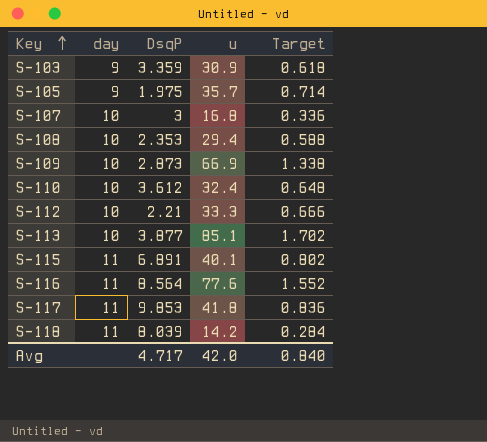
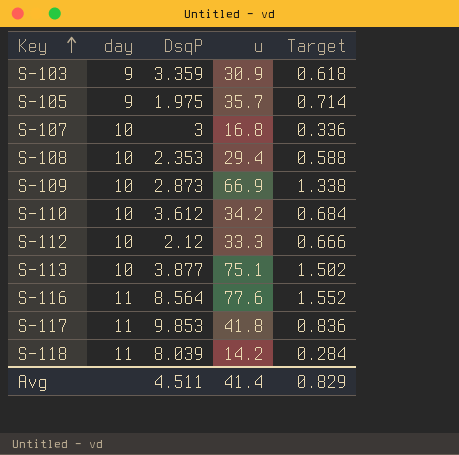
row S-115: 11 | 6.891 | 40.1 | 0.802 -> none
S-110 | u: 32.4 -> 34.2
S-110 | Target: 0.648 -> 0.684
S-112 | DsqP: 2.21 -> 2.12
S-113 | u: 85.1 -> 75.1
S-113 | Target: 1.702 -> 1.502
Avg | DsqP: 4.717 -> 4.511
Avg | u: 42.0 -> 41.4
Avg | Target: 0.840 -> 0.829

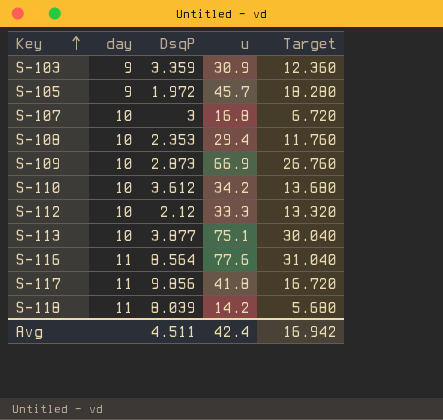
column Target | formula: [u] * 0.02 -> [u] * 0.4
S-105 | DsqP: 1.975 -> 1.972
S-105 | u: 35.7 -> 45.7
S-117 | DsqP: 9.853 -> 9.856
Avg | u: 41.4 -> 42.4
Avg | Target: 0.829 -> 16.942

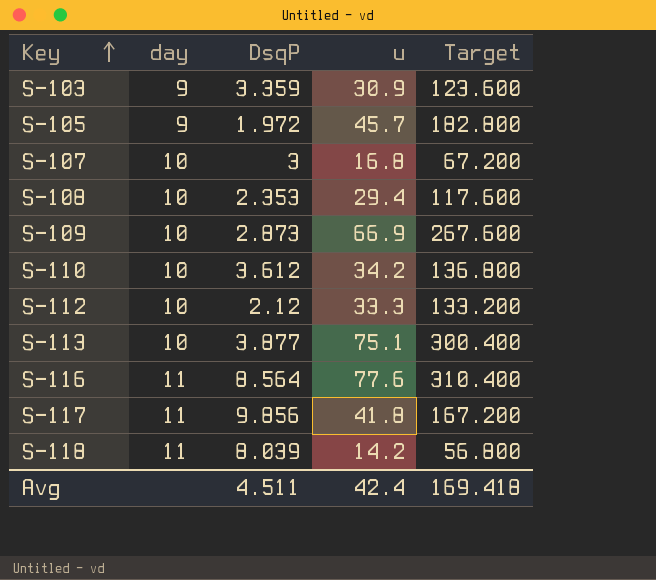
column Target | formula: [u] * 0.4 -> [u] * 4
Avg | Target: 16.942 -> 169.418

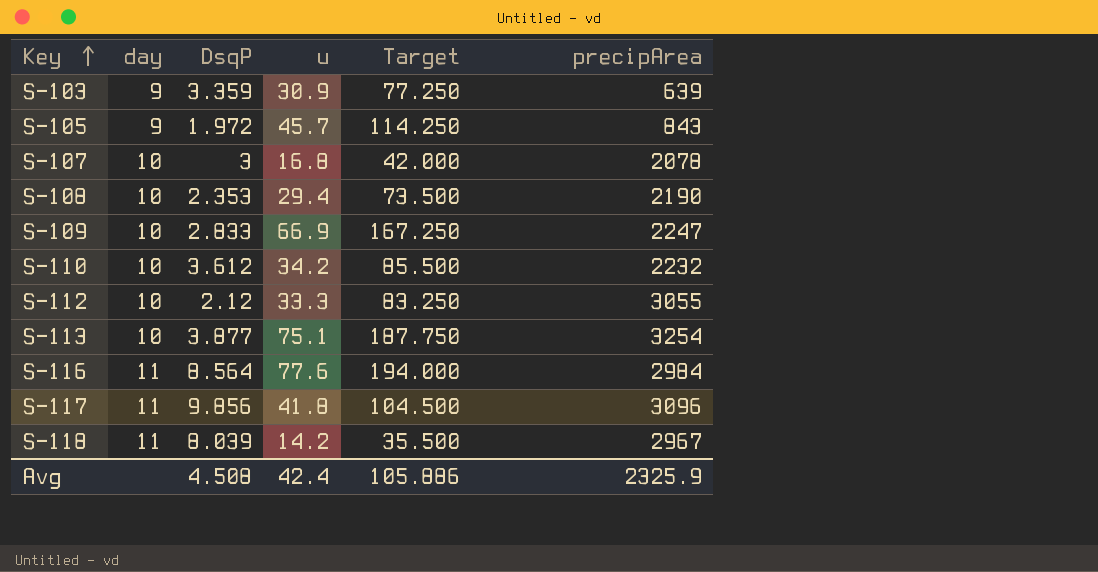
column Target | formula: [u] * 4 -> [u] * 2.5
column precipArea | position: none -> 6
S-109 | DsqP: 2.873 -> 2.833
Avg | DsqP: 4.511 -> 4.508
Avg | Target: 169.418 -> 105.886

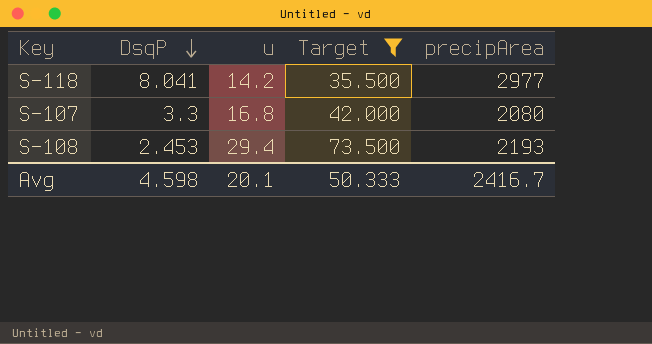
filter: none -> Target <= 73.500
row order: Key ascending -> DsqP descending
column day | position: 2 -> none
S-118 | DsqP: 8.039 -> 8.041
S-118 | precipArea: 2967 -> 2977
S-107 | DsqP: 3 -> 3.3
S-107 | precipArea: 2078 -> 2080
S-108 | DsqP: 2.353 -> 2.453
S-108 | precipArea: 2190 -> 2193
Avg | DsqP: 4.508 -> 4.598
Avg | u: 42.4 -> 20.1
Avg | Target: 105.886 -> 50.333
Avg | precipArea: 2325.9 -> 2416.7

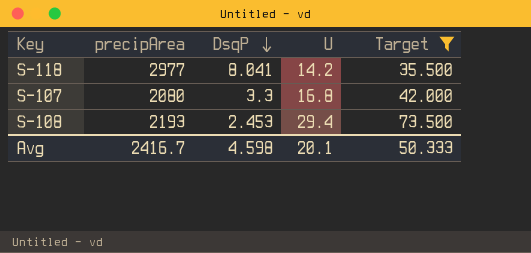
column precipArea | position: 5 -> 2
column name: u -> U

